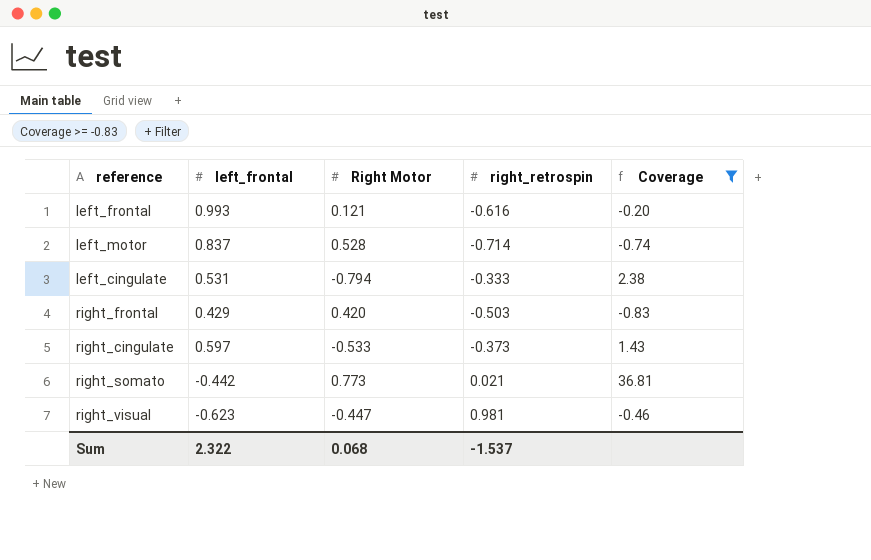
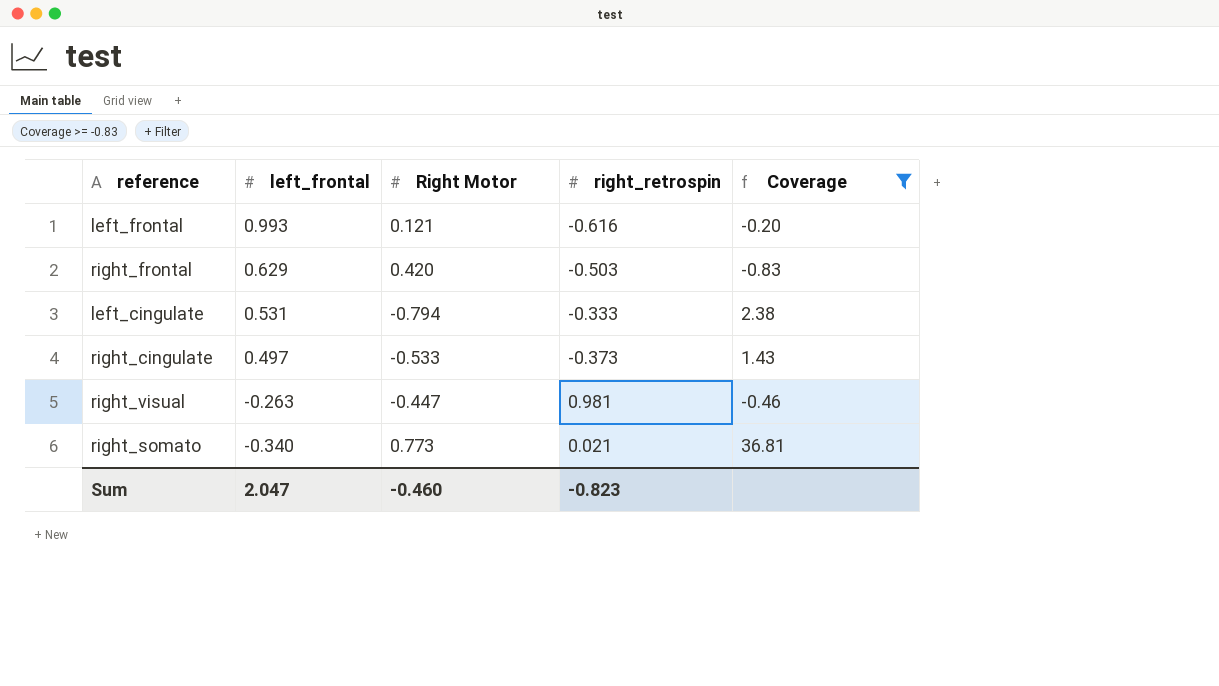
row order: none -> left_frontal descending
row left_motor: 0.837 | 0.528 | -0.714 | -0.74 -> none
right_frontal | left_frontal: 0.429 -> 0.629
right_cingulate | left_frontal: 0.597 -> 0.497
right_visual | left_frontal: -0.623 -> -0.263
right_somato | left_frontal: -0.442 -> -0.340
Sum | left_frontal: 2.322 -> 2.047
Sum | Right Motor: 0.068 -> -0.460
Sum | right_retrospin: -1.537 -> -0.823

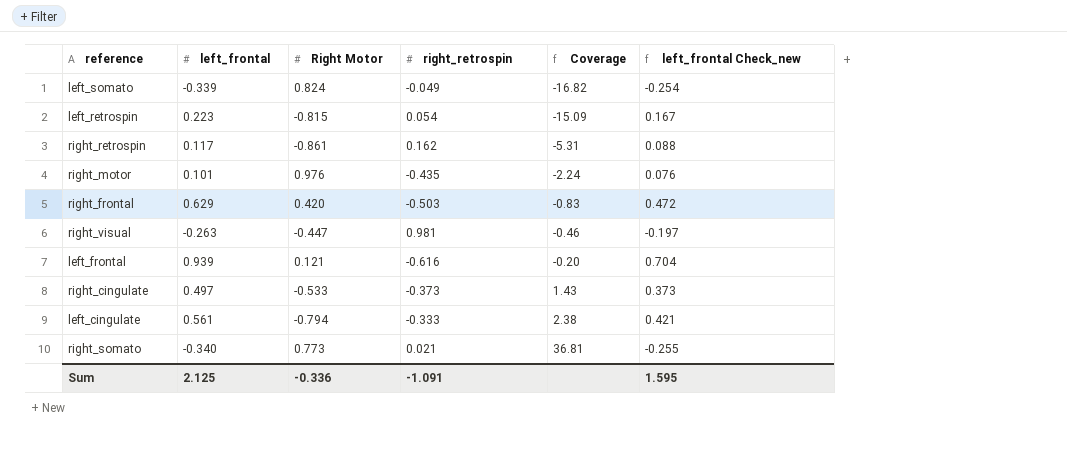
filter: Coverage >= -0.83 -> none
row order: left_frontal descending -> Coverage ascending
column left_frontal Check_new | formula: none -> [left_frontal] * 0.75
left_frontal | left_frontal: 0.993 -> 0.939
left_cingulate | left_frontal: 0.531 -> 0.561
Sum | left_frontal: 2.047 -> 2.125
Sum | Right Motor: -0.460 -> -0.336
Sum | right_retrospin: -0.823 -> -1.091

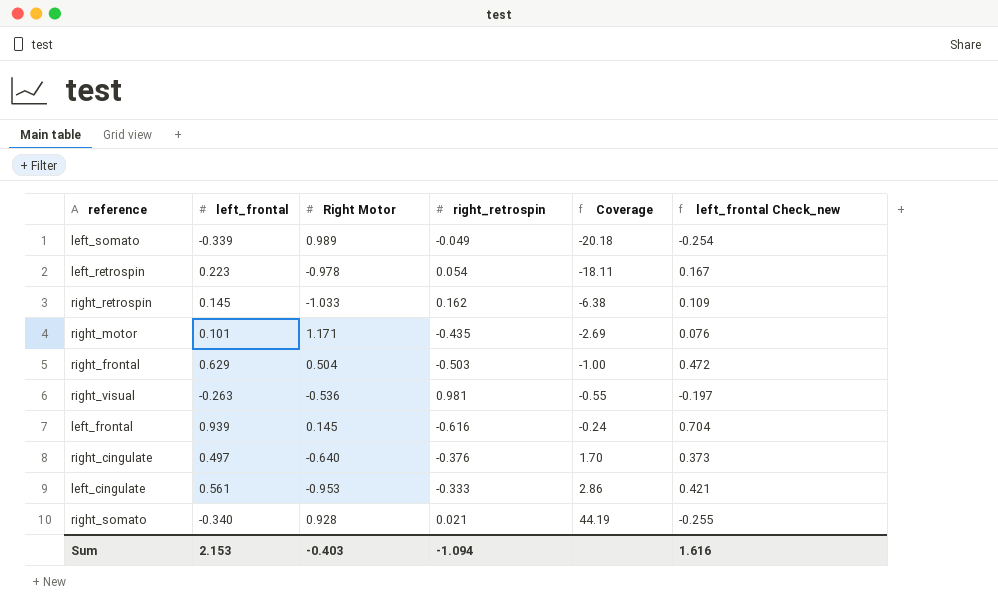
left_somato | Right Motor: 0.824 -> 0.989
left_somato | Coverage: -16.82 -> -20.18
left_retrospin | Right Motor: -0.815 -> -0.978
left_retrospin | Coverage: -15.09 -> -18.11
right_retrospin | left_frontal: 0.117 -> 0.145
right_retrospin | Right Motor: -0.861 -> -1.033
right_retrospin | Coverage: -5.31 -> -6.38
right_retrospin | left_frontal Check_new: 0.088 -> 0.109
right_motor | Right Motor: 0.976 -> 1.171
right_motor | Coverage: -2.24 -> -2.69
right_frontal | Right Motor: 0.420 -> 0.504
right_frontal | Coverage: -0.83 -> -1.00
right_visual | Right Motor: -0.447 -> -0.536
right_visual | Coverage: -0.46 -> -0.55
left_frontal | Right Motor: 0.121 -> 0.145
left_frontal | Coverage: -0.20 -> -0.24
right_cingulate | Right Motor: -0.533 -> -0.640
right_cingulate | right_retrospin: -0.373 -> -0.376
right_cingulate | Coverage: 1.43 -> 1.70
left_cingulate | Right Motor: -0.794 -> -0.953
left_cingulate | Coverage: 2.38 -> 2.86
right_somato | Right Motor: 0.773 -> 0.928
right_somato | Coverage: 36.81 -> 44.19
Sum | left_frontal: 2.125 -> 2.153
Sum | Right Motor: -0.336 -> -0.403
Sum | right_retrospin: -1.091 -> -1.094
Sum | left_frontal Check_new: 1.595 -> 1.616

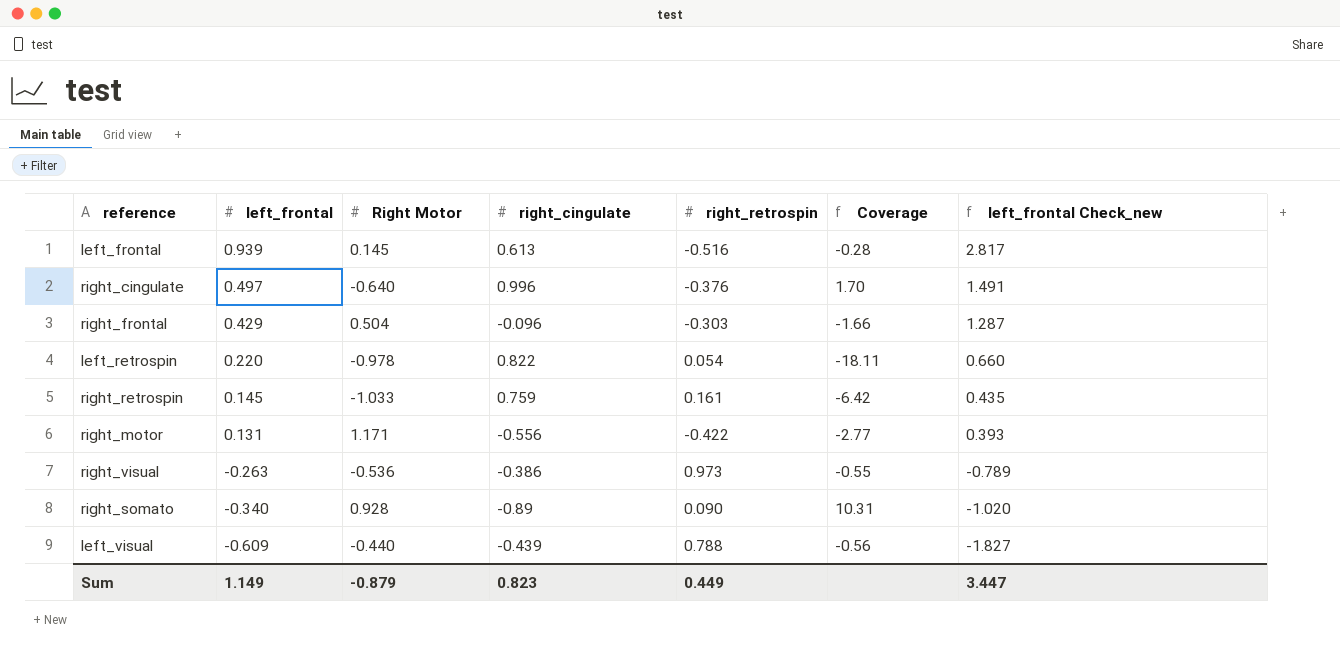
row order: Coverage ascending -> left_frontal descending
column right_cingulate | position: none -> 4
column left_frontal Check_new | formula: [left_frontal] * 0.75 -> [left_frontal] * 3
row left_somato: -0.339 | 0.989 | -0.049 | -20.18 | -0.254 -> none
row left_cingulate: 0.561 | -0.953 | -0.333 | 2.86 | 0.421 -> none
left_frontal | right_retrospin: -0.616 -> -0.516
left_frontal | Coverage: -0.24 -> -0.28
right_frontal | left_frontal: 0.629 -> 0.429
right_frontal | right_retrospin: -0.503 -> -0.303
right_frontal | Coverage: -1.00 -> -1.66
left_retrospin | left_frontal: 0.223 -> 0.220
right_retrospin | right_retrospin: 0.162 -> 0.161
right_retrospin | Coverage: -6.38 -> -6.42
right_motor | left_frontal: 0.101 -> 0.131
right_motor | right_retrospin: -0.435 -> -0.422
right_motor | Coverage: -2.69 -> -2.77
right_visual | right_retrospin: 0.981 -> 0.973
right_somato | right_retrospin: 0.021 -> 0.090
right_somato | Coverage: 44.19 -> 10.31
row left_visual: none -> -0.609 | -0.440 | -0.439 | 0.788 | -0.56 | -1.827
Sum | left_frontal: 2.153 -> 1.149
Sum | Right Motor: -0.403 -> -0.879
Sum | right_retrospin: -1.094 -> 0.449
Sum | left_frontal Check_new: 1.616 -> 3.447

